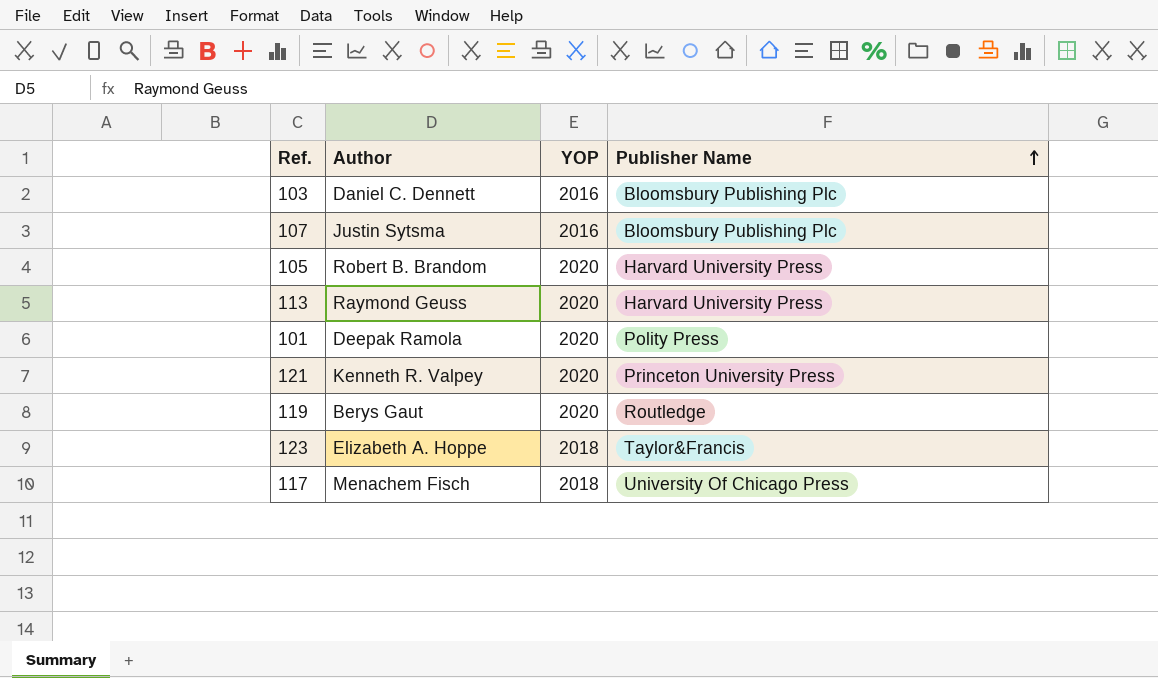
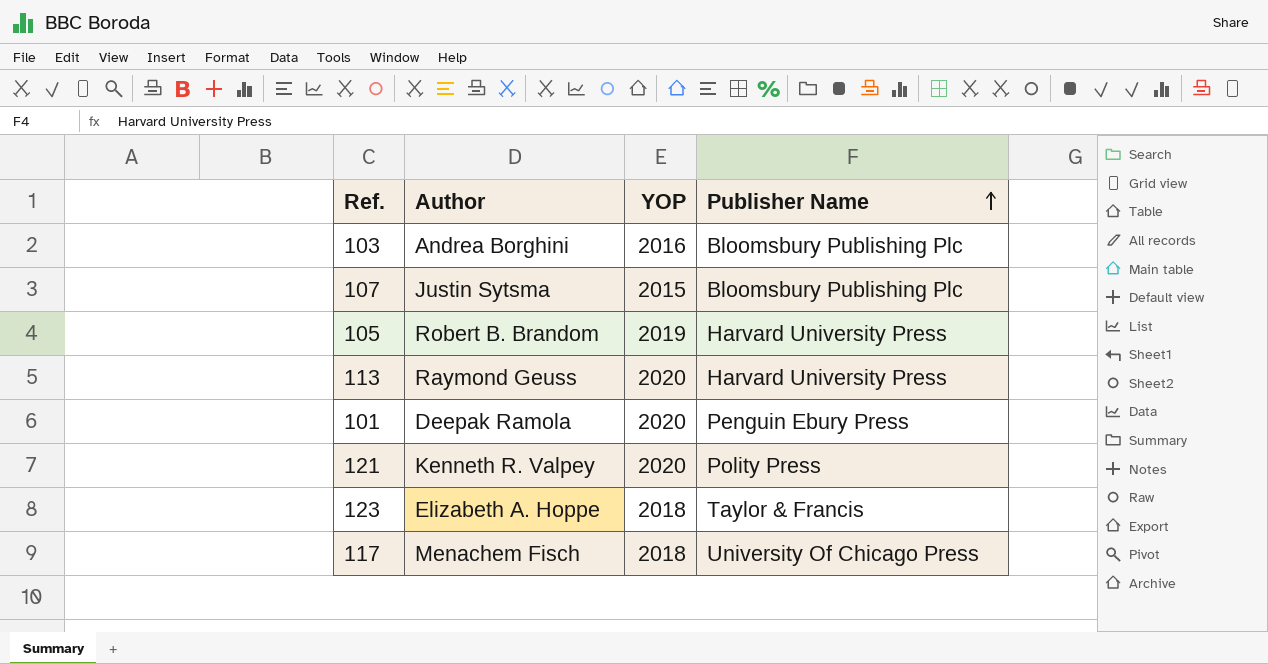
row 119: Berys Gaut | 2020 | Routledge -> none
103 | Author: Daniel C. Dennett -> Andrea Borghini
107 | YOP: 2016 -> 2015
105 | YOP: 2020 -> 2019
101 | Publisher Name: Polity Press -> Penguin Ebury Press
121 | Publisher Name: Princeton University Press -> Polity Press
123 | Publisher Name: Taylor&Francis -> Taylor & Francis

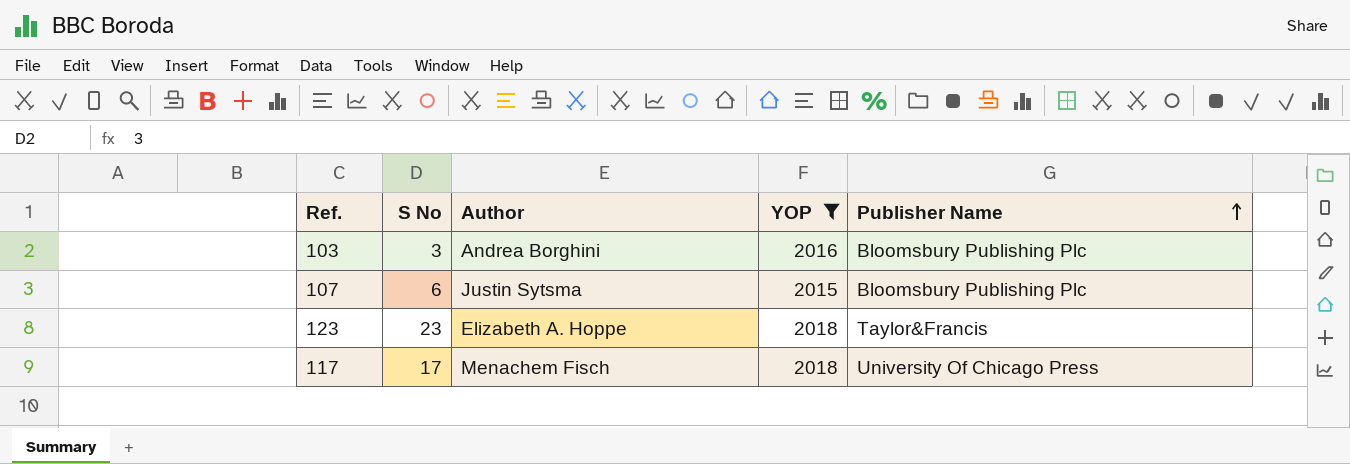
filter: none -> YOP <= 2018
column S No | position: none -> 2
123 | Publisher Name: Taylor & Francis -> Taylor&Francis

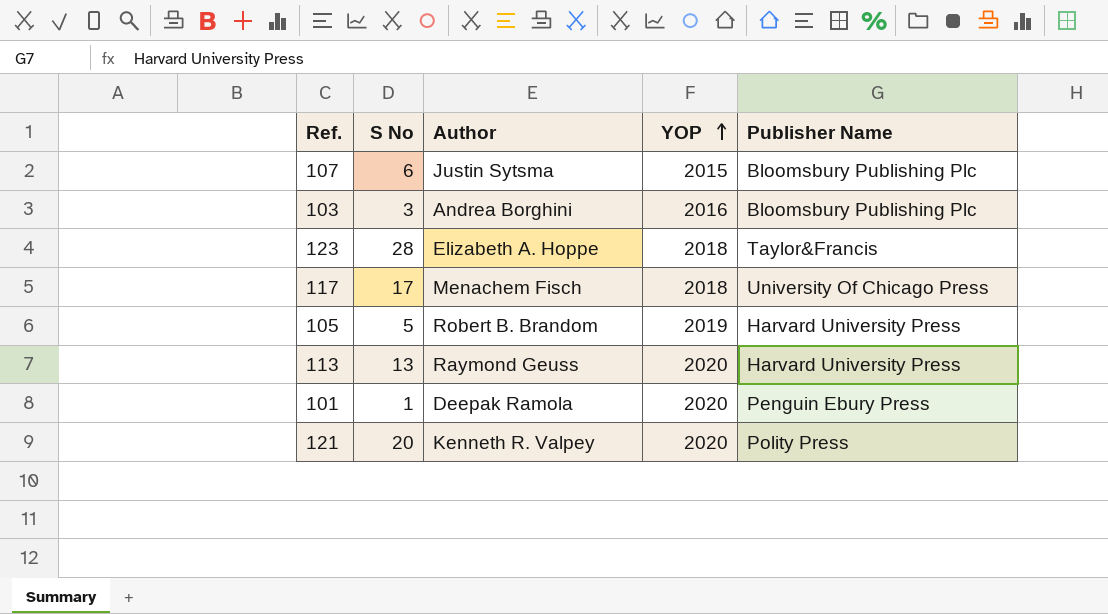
filter: YOP <= 2018 -> none
row order: Publisher Name ascending -> YOP ascending
123 | S No: 23 -> 28

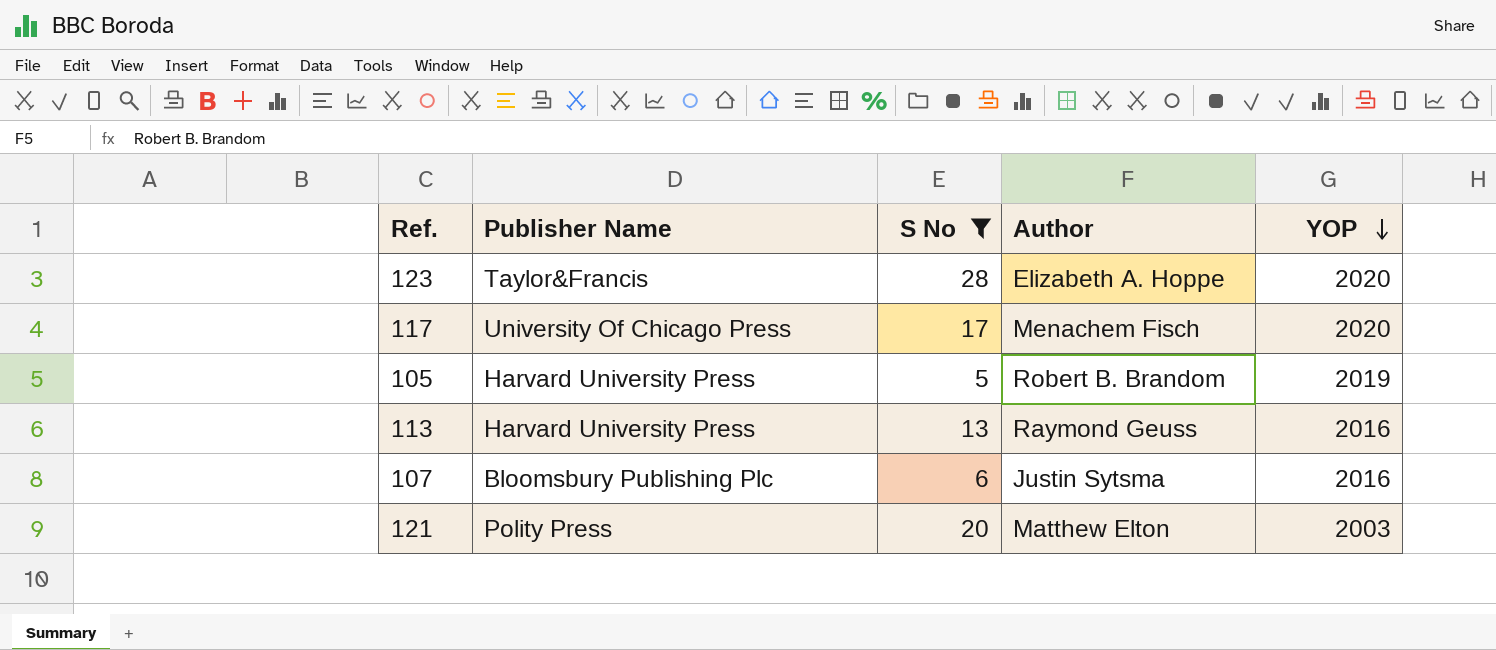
filter: none -> S No >= 5
row order: YOP ascending -> YOP descending
column Publisher Name | position: 5 -> 2
123 | YOP: 2018 -> 2020
117 | YOP: 2018 -> 2020
113 | YOP: 2020 -> 2016
107 | YOP: 2015 -> 2016
121 | Author: Kenneth R. Valpey -> Matthew Elton
121 | YOP: 2020 -> 2003

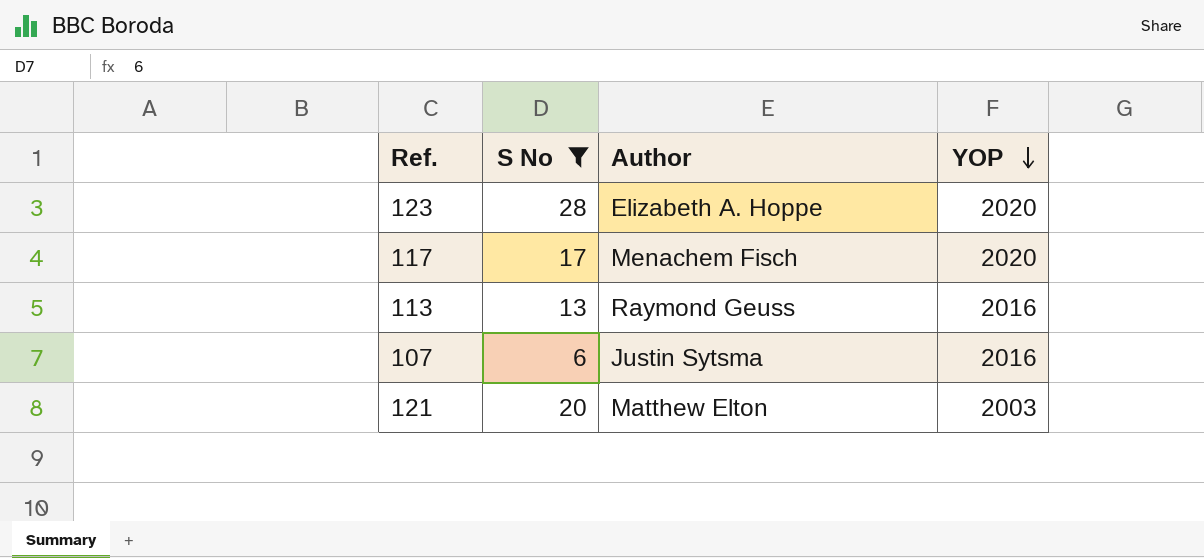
column Publisher Name | position: 2 -> none
row 105: Harvard University Press | 5 | Robert B. Brandom | 2019 -> none

